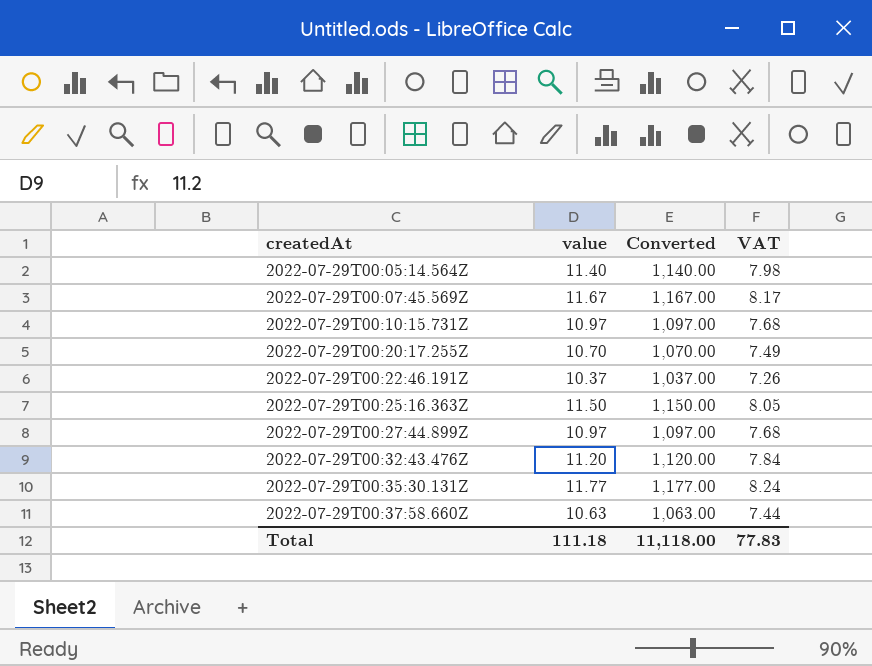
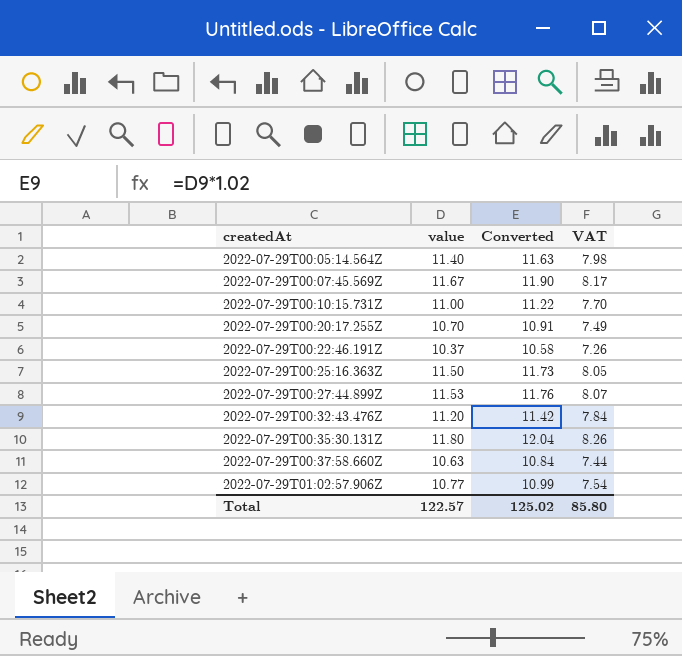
column Converted | formula: [value] * 100 -> [value] * 1.02
2022-07-29T00:10:15.731Z | value: 10.97 -> 11.00
2022-07-29T00:10:15.731Z | VAT: 7.68 -> 7.70
2022-07-29T00:27:44.899Z | value: 10.97 -> 11.53
2022-07-29T00:27:44.899Z | VAT: 7.68 -> 8.07
2022-07-29T00:35:30.131Z | value: 11.77 -> 11.80
2022-07-29T00:35:30.131Z | VAT: 8.24 -> 8.26
row 2022-07-29T01:02:57.906Z: none -> 10.77 | 10.99 | 7.54
Total | value: 111.18 -> 122.57
Total | Converted: 11,118.00 -> 125.02
Total | VAT: 77.83 -> 85.80

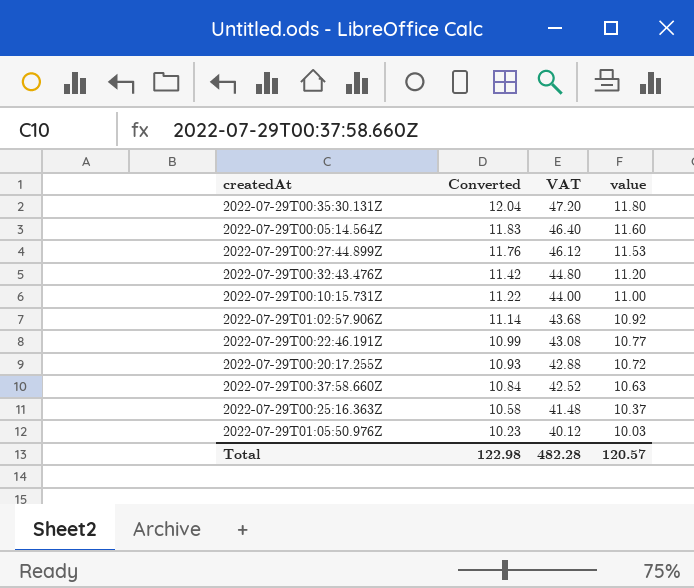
row order: createdAt ascending -> Converted descending
column VAT | formula: [value] * 0.7 -> [value] * 4
column value | position: 2 -> 4
row 2022-07-29T00:07:45.569Z: 11.67 | 11.90 | 8.17 -> none
2022-07-29T00:05:14.564Z | Converted: 11.63 -> 11.83
2022-07-29T00:05:14.564Z | value: 11.40 -> 11.60
2022-07-29T01:02:57.906Z | Converted: 10.99 -> 11.14
2022-07-29T01:02:57.906Z | value: 10.77 -> 10.92
2022-07-29T00:22:46.191Z | Converted: 10.58 -> 10.99
2022-07-29T00:22:46.191Z | value: 10.37 -> 10.77
2022-07-29T00:20:17.255Z | Converted: 10.91 -> 10.93
2022-07-29T00:20:17.255Z | value: 10.70 -> 10.72
2022-07-29T00:25:16.363Z | Converted: 11.73 -> 10.58
2022-07-29T00:25:16.363Z | value: 11.50 -> 10.37
row 2022-07-29T01:05:50.976Z: none -> 10.23 | 40.12 | 10.03
Total | Converted: 125.02 -> 122.98
Total | VAT: 85.80 -> 482.28
Total | value: 122.57 -> 120.57

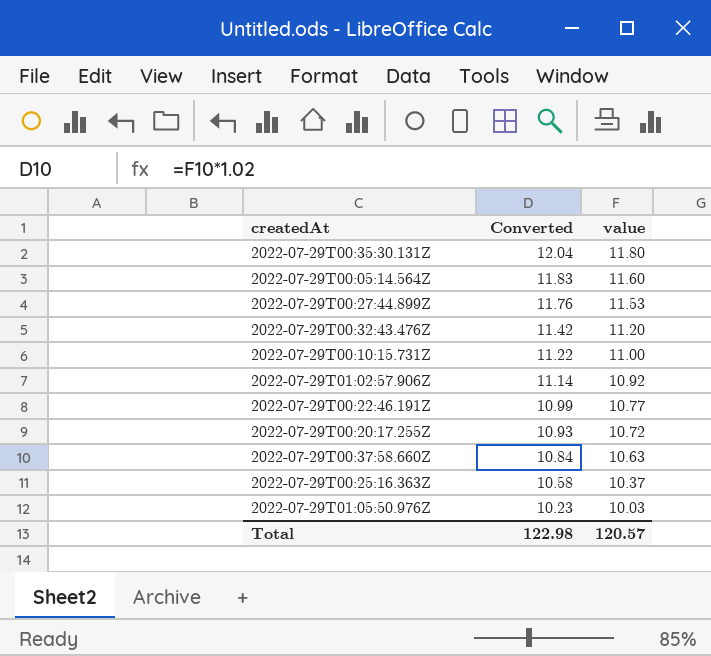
column VAT | formula: [value] * 4 -> none

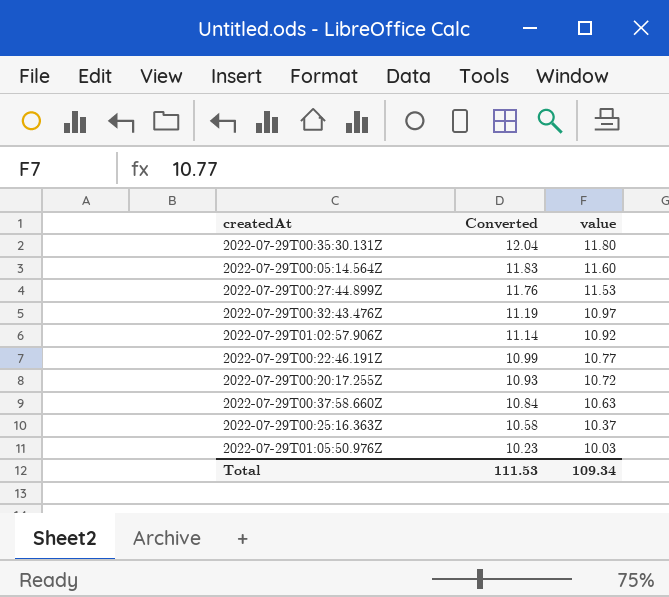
row 2022-07-29T00:10:15.731Z: 11.22 | 11.00 -> none
2022-07-29T00:32:43.476Z | Converted: 11.42 -> 11.19
2022-07-29T00:32:43.476Z | value: 11.20 -> 10.97
Total | Converted: 122.98 -> 111.53
Total | value: 120.57 -> 109.34

